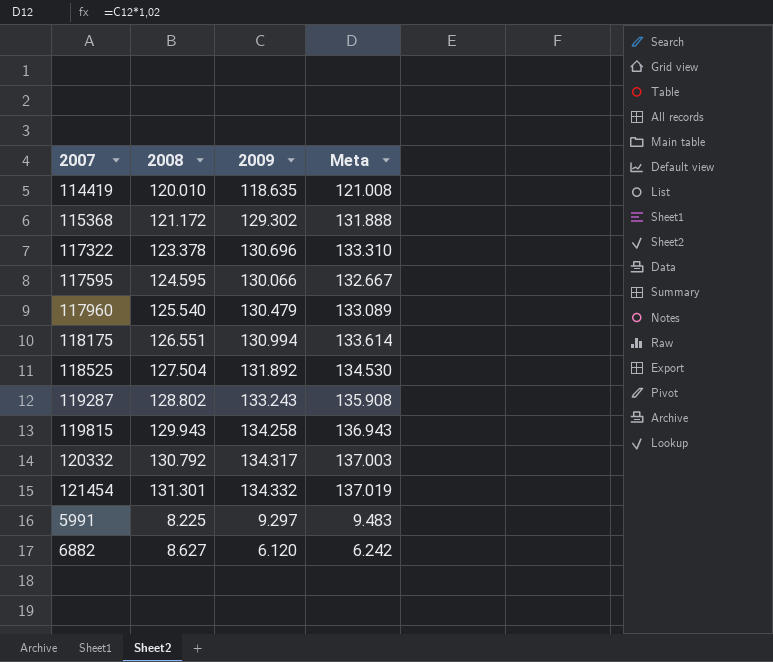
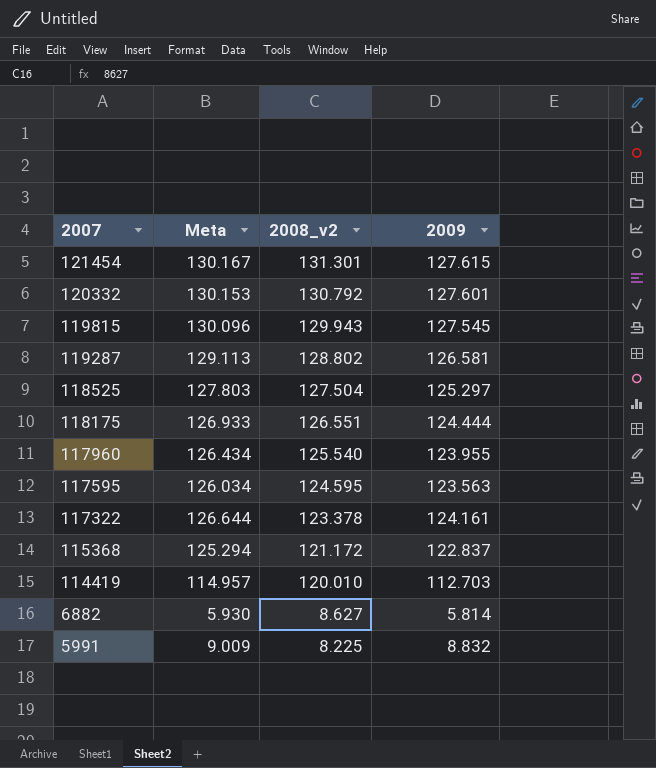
row order: none -> 2007 descending
column Meta | position: 4 -> 2
column name: 2008 -> 2008_v2
121454 | Meta: 137.019 -> 130.167
121454 | 2009: 134.332 -> 127.615
120332 | Meta: 137.003 -> 130.153
120332 | 2009: 134.317 -> 127.601
119815 | Meta: 136.943 -> 130.096
119815 | 2009: 134.258 -> 127.545
119287 | Meta: 135.908 -> 129.113
119287 | 2009: 133.243 -> 126.581
118525 | Meta: 134.530 -> 127.803
118525 | 2009: 131.892 -> 125.297
118175 | Meta: 133.614 -> 126.933
118175 | 2009: 130.994 -> 124.444
117960 | Meta: 133.089 -> 126.434
117960 | 2009: 130.479 -> 123.955
117595 | Meta: 132.667 -> 126.034
117595 | 2009: 130.066 -> 123.563
117322 | Meta: 133.310 -> 126.644
117322 | 2009: 130.696 -> 124.161
115368 | Meta: 131.888 -> 125.294
115368 | 2009: 129.302 -> 122.837
114419 | Meta: 121.008 -> 114.957
114419 | 2009: 118.635 -> 112.703
6882 | Meta: 6.242 -> 5.930
6882 | 2009: 6.120 -> 5.814
5991 | Meta: 9.483 -> 9.009
5991 | 2009: 9.297 -> 8.832

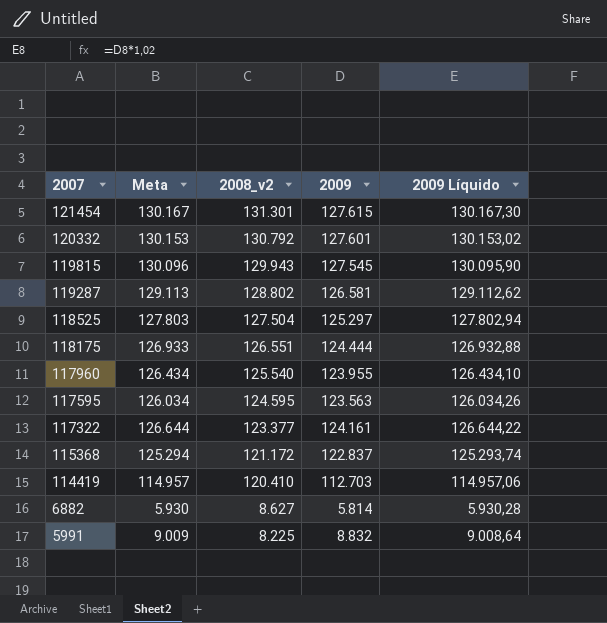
column 2009 Líquido | formula: none -> [2009] * 1,02
117322 | 2008_v2: 123.378 -> 123.377
114419 | 2008_v2: 120.010 -> 120.410

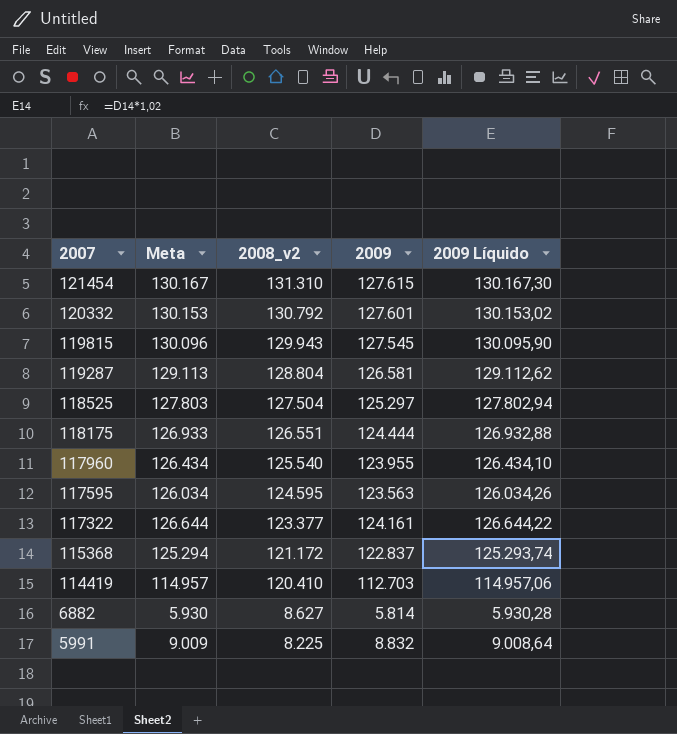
121454 | 2008_v2: 131.301 -> 131.310
119287 | 2008_v2: 128.802 -> 128.804

